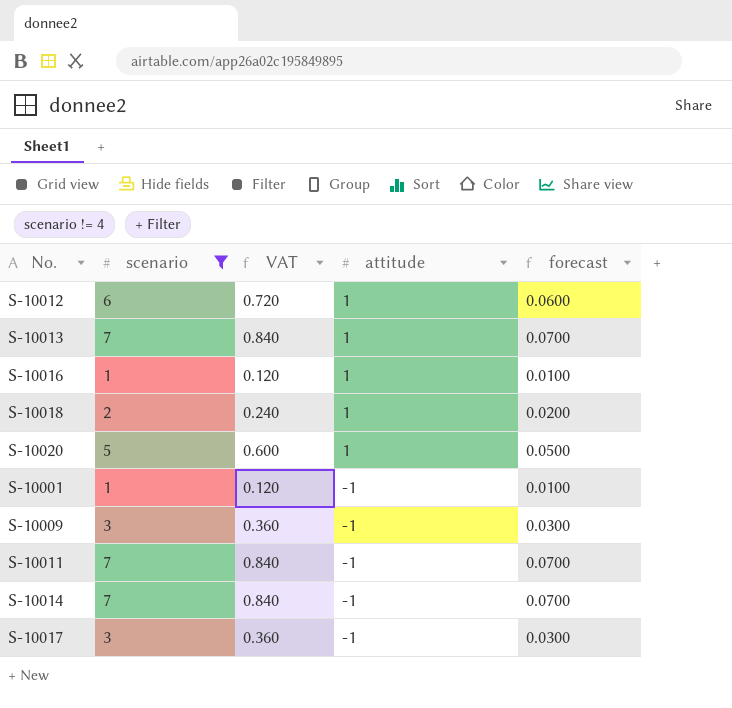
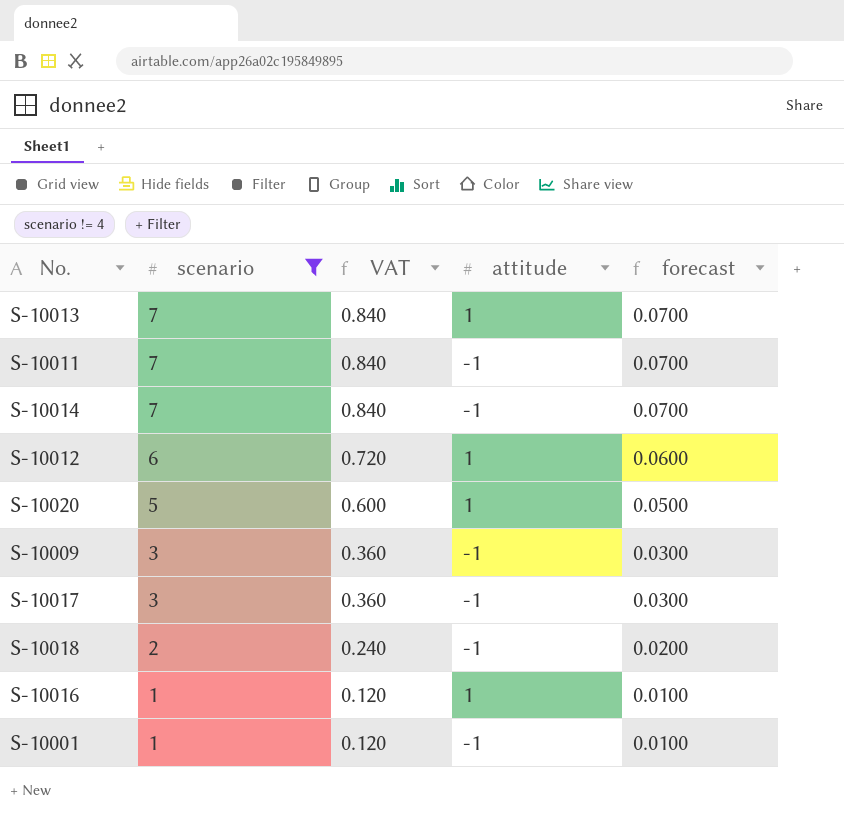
row order: attitude descending -> scenario descending
S-10018 | attitude: 1 -> -1

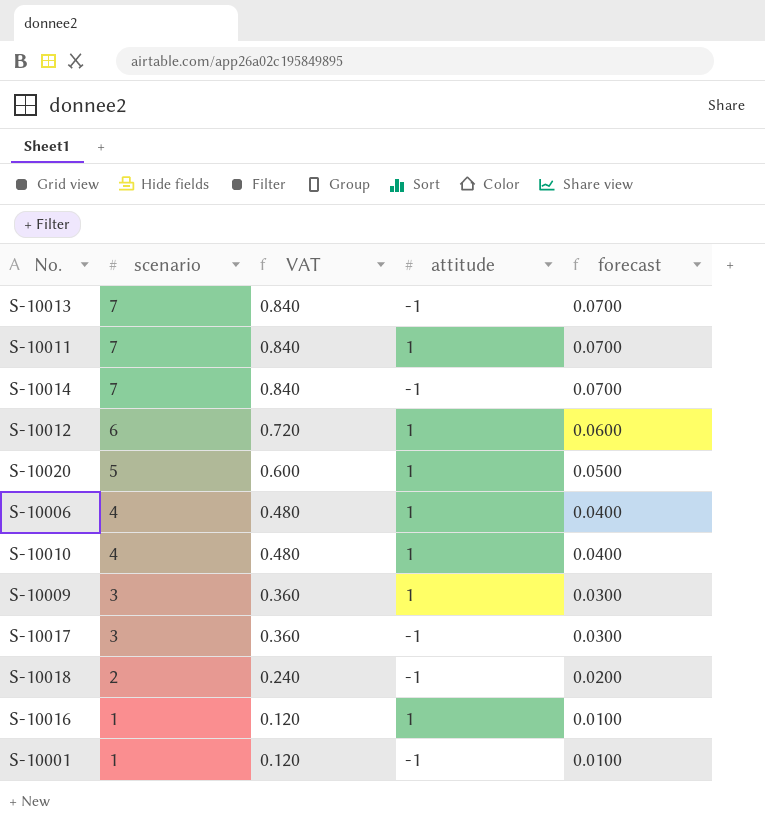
filter: scenario != 4 -> none
S-10013 | attitude: 1 -> -1
S-10011 | attitude: -1 -> 1
S-10009 | attitude: -1 -> 1

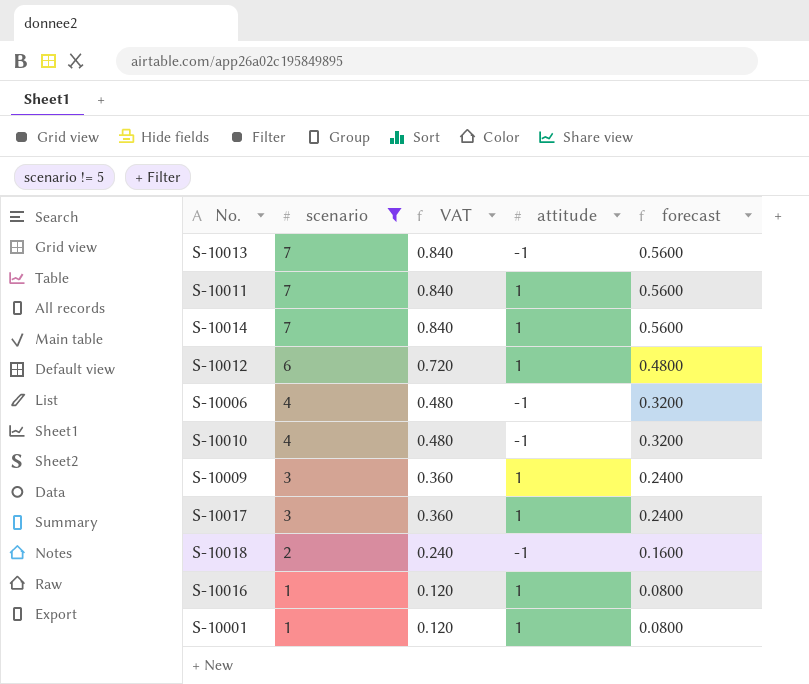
filter: none -> scenario != 5
column forecast | formula: [scenario] * 0.01 -> [scenario] * 0.08
S-10014 | attitude: -1 -> 1
S-10006 | attitude: 1 -> -1
S-10010 | attitude: 1 -> -1
S-10017 | attitude: -1 -> 1
S-10001 | attitude: -1 -> 1

